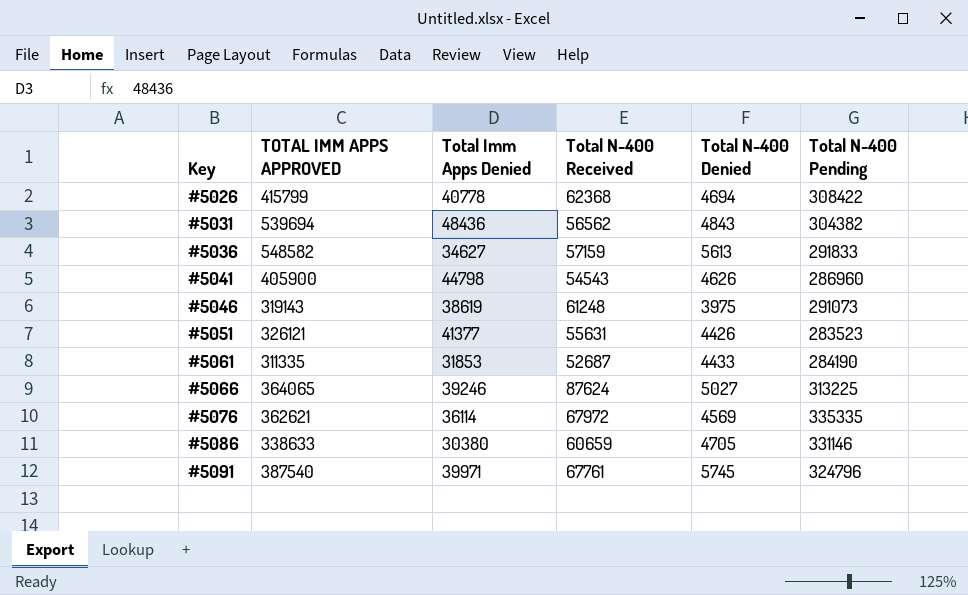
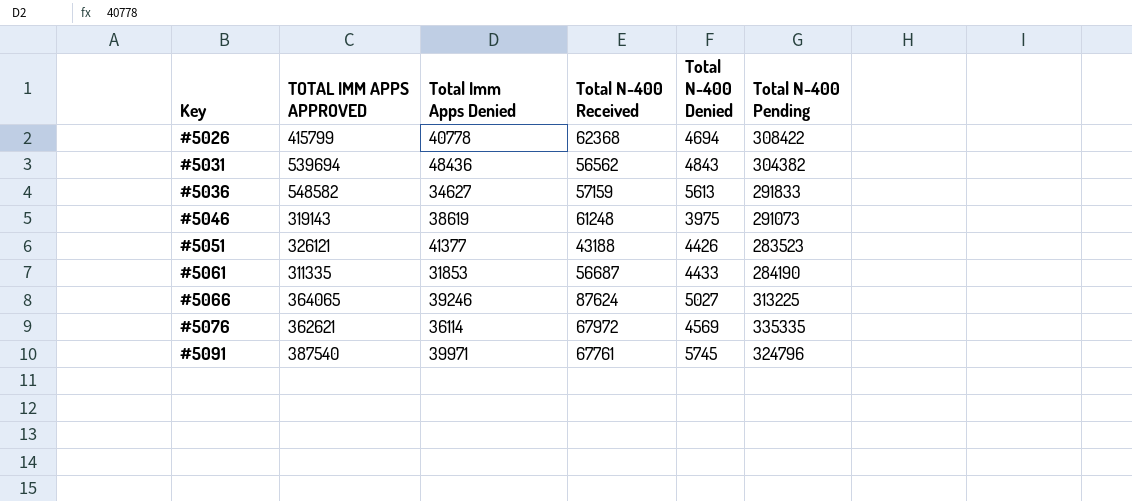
row #5041: 405900 | 44798 | 54543 | 4626 | 286960 -> none
row #5086: 338633 | 30380 | 60659 | 4705 | 331146 -> none
#5051 | Total N-400 Received: 55631 -> 43188
#5061 | Total N-400 Received: 52687 -> 56687

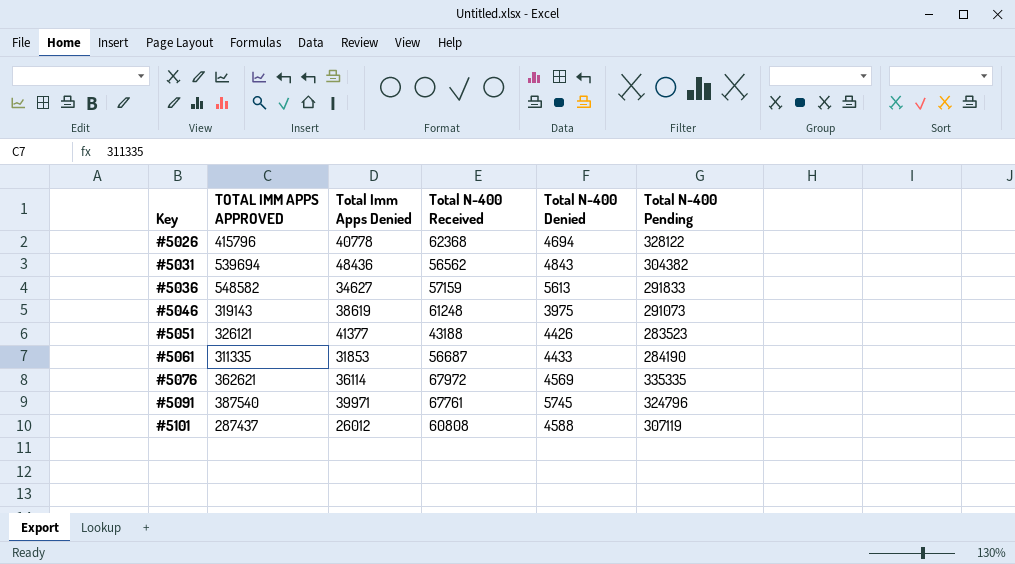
row #5066: 364065 | 39246 | 87624 | 5027 | 313225 -> none
#5026 | TOTAL IMM APPS APPROVED: 415799 -> 415796
#5026 | Total N-400 Pending: 308422 -> 328122
row #5101: none -> 287437 | 26012 | 60808 | 4588 | 307119

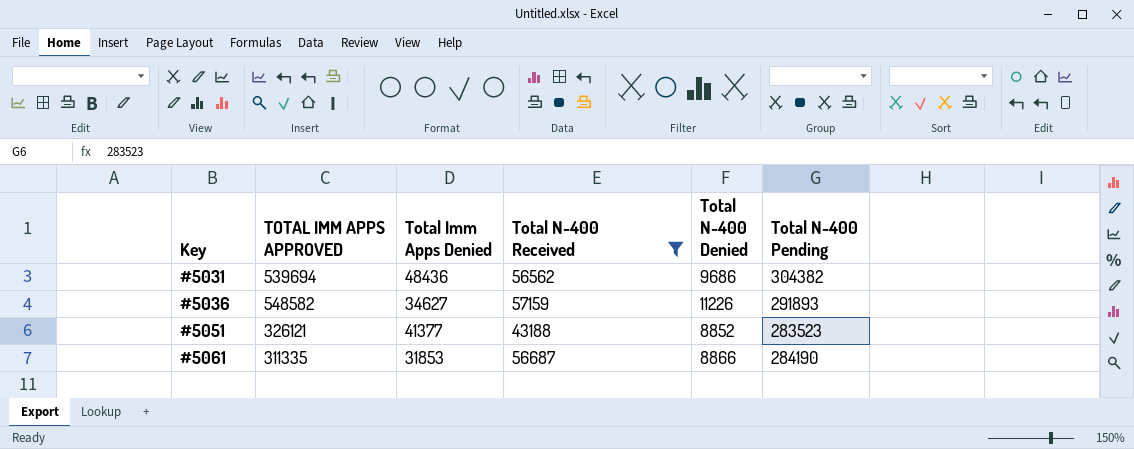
filter: none -> Total N-400 Received <= 57159
#5031 | Total N-400 Denied: 4843 -> 9686
#5036 | Total N-400 Denied: 5613 -> 11226
#5036 | Total N-400 Pending: 291833 -> 291893
#5051 | Total N-400 Denied: 4426 -> 8852
#5061 | Total N-400 Denied: 4433 -> 8866

